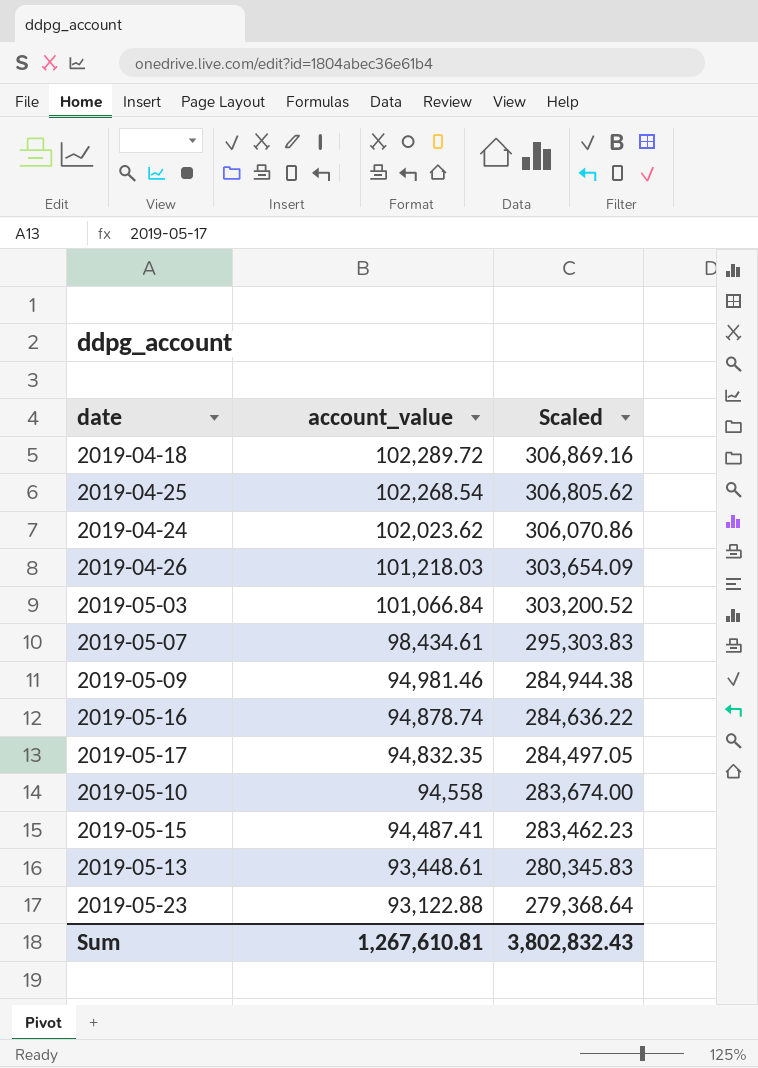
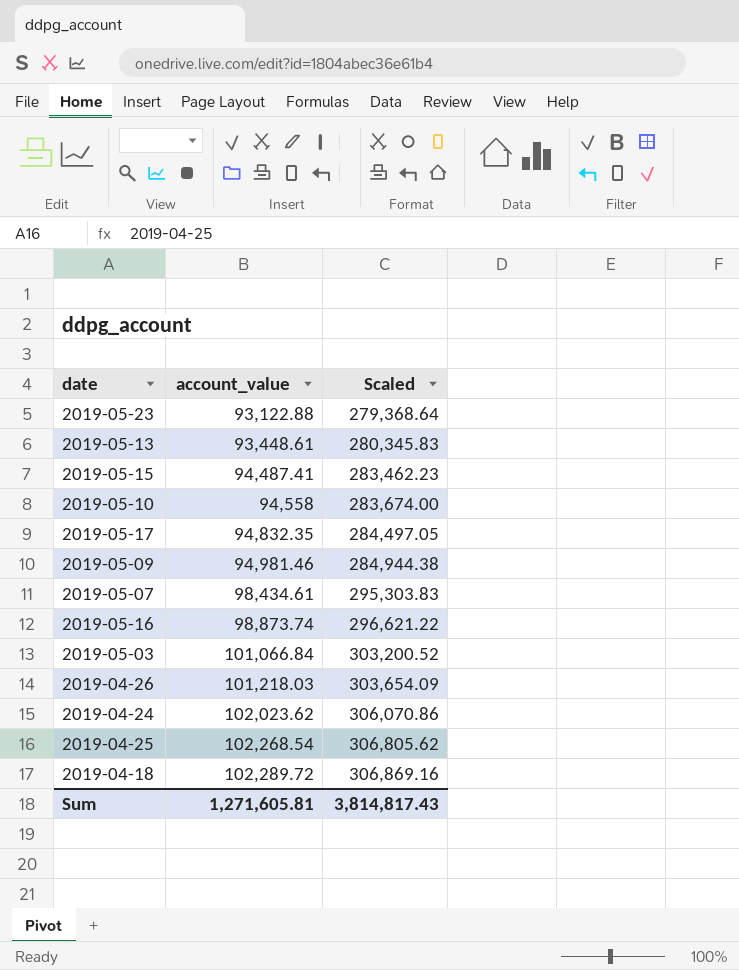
row order: account_value descending -> account_value ascending
2019-05-16 | account_value: 94,878.74 -> 98,873.74
2019-05-16 | Scaled: 284,636.22 -> 296,621.22
Sum | account_value: 1,267,610.81 -> 1,271,605.81
Sum | Scaled: 3,802,832.43 -> 3,814,817.43

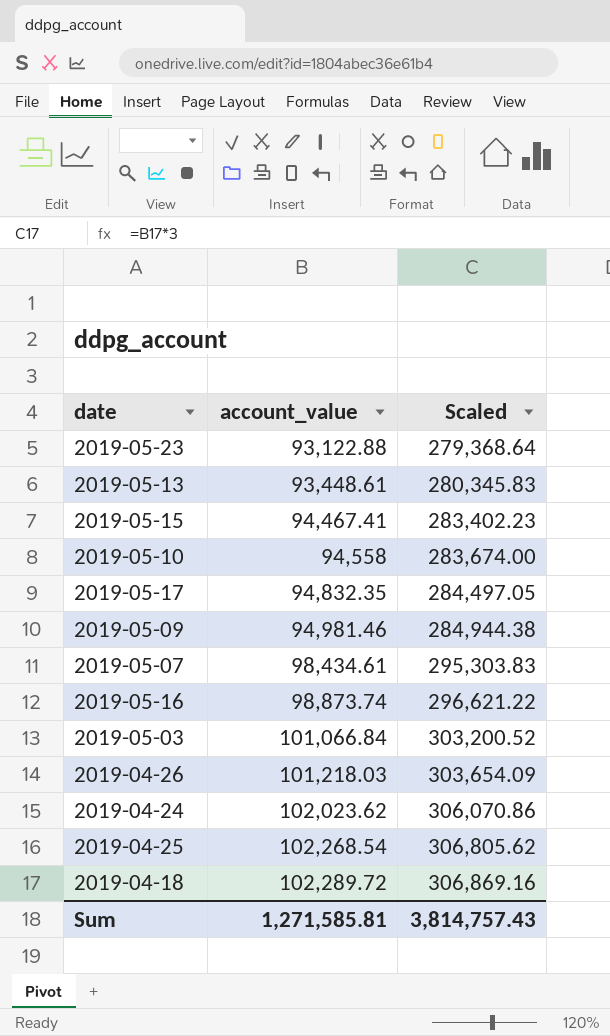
2019-05-15 | account_value: 94,487.41 -> 94,467.41
2019-05-15 | Scaled: 283,462.23 -> 283,402.23
Sum | account_value: 1,271,605.81 -> 1,271,585.81
Sum | Scaled: 3,814,817.43 -> 3,814,757.43

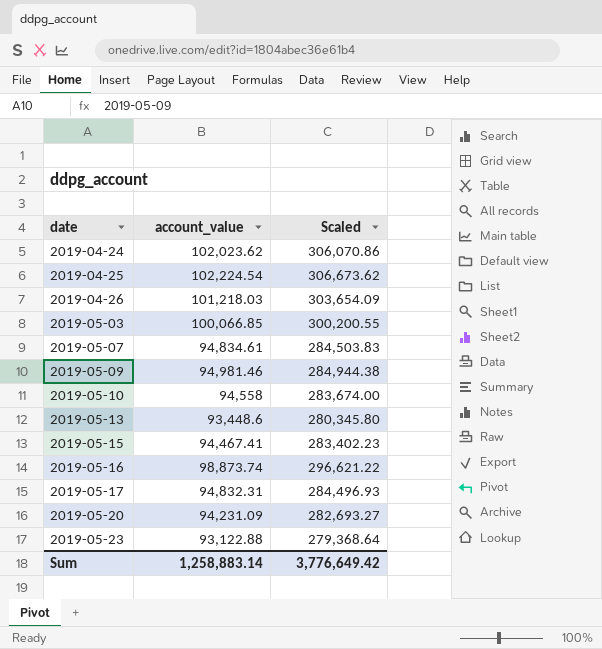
row order: account_value ascending -> date ascending
row 2019-04-18: 102,289.72 | 306,869.16 -> none
2019-04-25 | account_value: 102,268.54 -> 102,224.54
2019-04-25 | Scaled: 306,805.62 -> 306,673.62
2019-05-03 | account_value: 101,066.84 -> 100,066.85
2019-05-03 | Scaled: 303,200.52 -> 300,200.55
2019-05-07 | account_value: 98,434.61 -> 94,834.61
2019-05-07 | Scaled: 295,303.83 -> 284,503.83
2019-05-13 | account_value: 93,448.61 -> 93,448.6
2019-05-13 | Scaled: 280,345.83 -> 280,345.80
2019-05-17 | account_value: 94,832.35 -> 94,832.31
2019-05-17 | Scaled: 284,497.05 -> 284,496.93
row 2019-05-20: none -> 94,231.09 | 282,693.27
Sum | account_value: 1,271,585.81 -> 1,258,883.14
Sum | Scaled: 3,814,757.43 -> 3,776,649.42

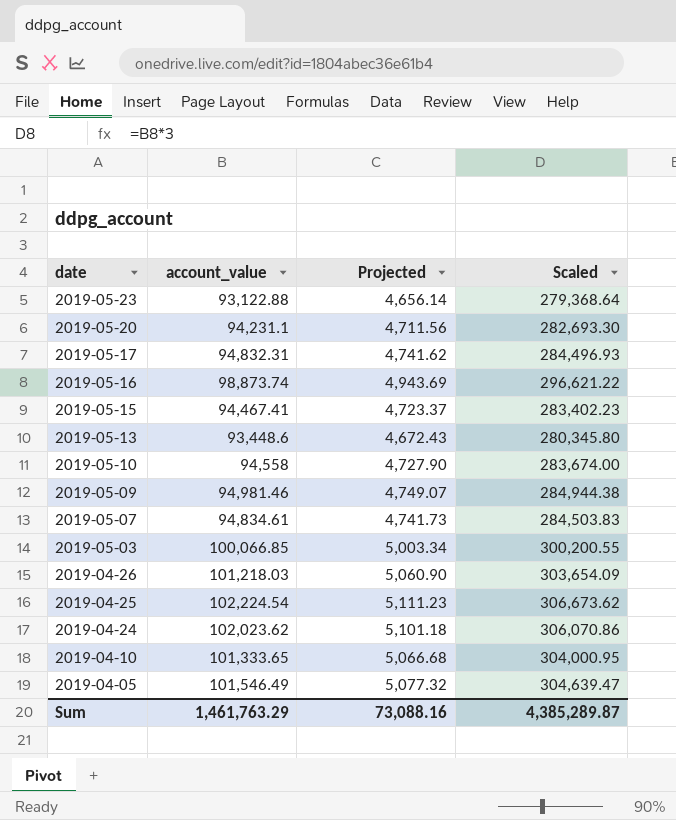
row order: date ascending -> date descending
column Projected | formula: none -> [account_value] * 0.05
2019-05-20 | account_value: 94,231.09 -> 94,231.1
2019-05-20 | Scaled: 282,693.27 -> 282,693.30
row 2019-04-10: none -> 101,333.65 | 5,066.68 | 304,000.95
row 2019-04-05: none -> 101,546.49 | 5,077.32 | 304,639.47
Sum | account_value: 1,258,883.14 -> 1,461,763.29
Sum | Scaled: 3,776,649.42 -> 4,385,289.87

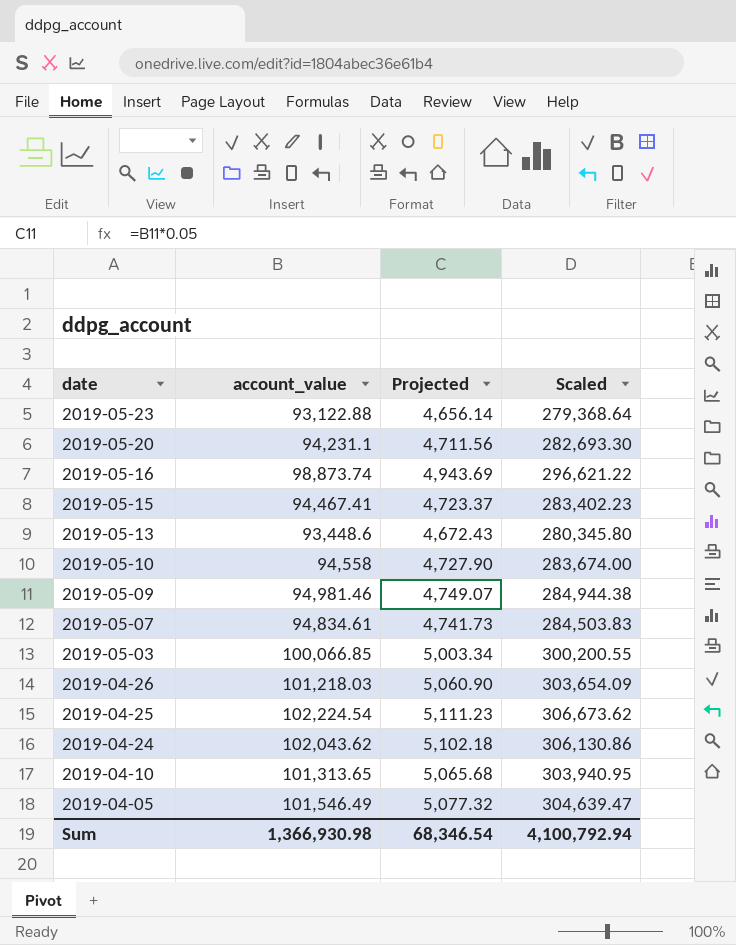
row 2019-05-17: 94,832.31 | 4,741.62 | 284,496.93 -> none
2019-04-24 | account_value: 102,023.62 -> 102,043.62
2019-04-24 | Projected: 5,101.18 -> 5,102.18
2019-04-24 | Scaled: 306,070.86 -> 306,130.86
2019-04-10 | account_value: 101,333.65 -> 101,313.65
2019-04-10 | Projected: 5,066.68 -> 5,065.68
2019-04-10 | Scaled: 304,000.95 -> 303,940.95
Sum | account_value: 1,461,763.29 -> 1,366,930.98
Sum | Projected: 73,088.16 -> 68,346.54
Sum | Scaled: 4,385,289.87 -> 4,100,792.94

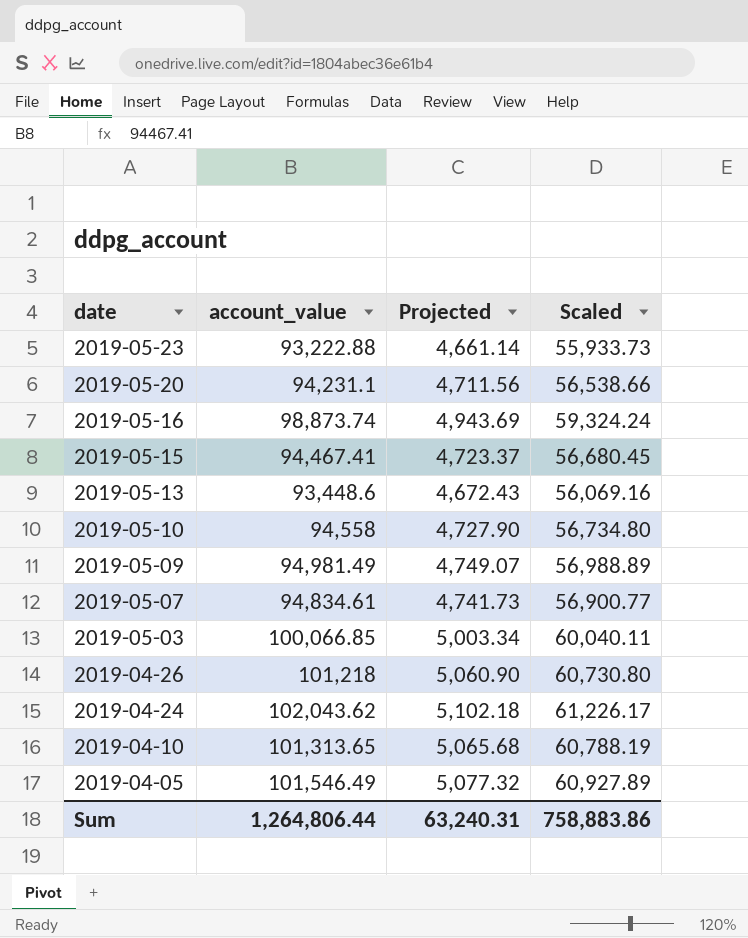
column Scaled | formula: [account_value] * 3 -> [account_value] * 0.6
row 2019-04-25: 102,224.54 | 5,111.23 | 306,673.62 -> none
2019-05-23 | account_value: 93,122.88 -> 93,222.88
2019-05-23 | Projected: 4,656.14 -> 4,661.14
2019-05-09 | account_value: 94,981.46 -> 94,981.49
2019-04-26 | account_value: 101,218.03 -> 101,218
Sum | account_value: 1,366,930.98 -> 1,264,806.44
Sum | Projected: 68,346.54 -> 63,240.31
Sum | Scaled: 4,100,792.94 -> 758,883.86

